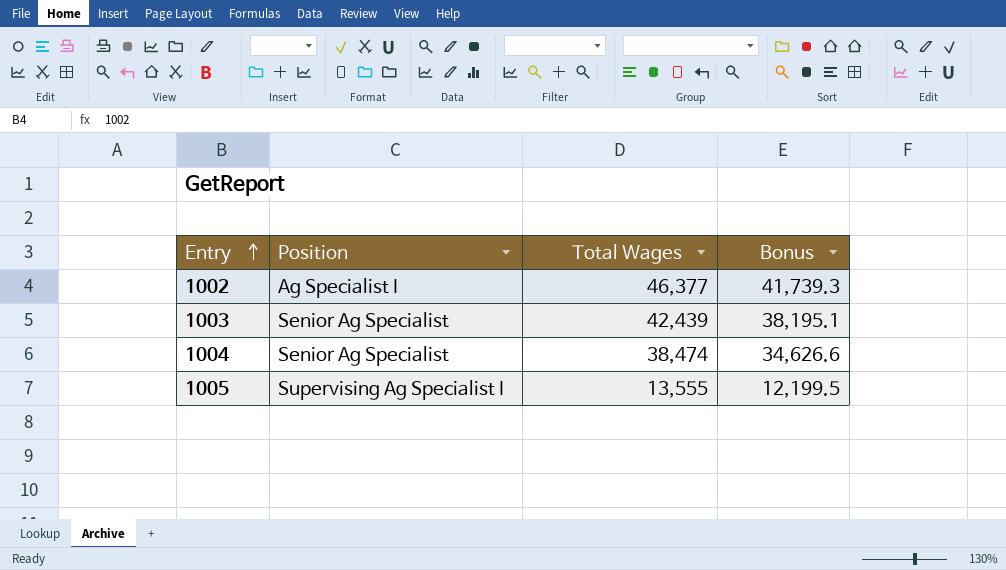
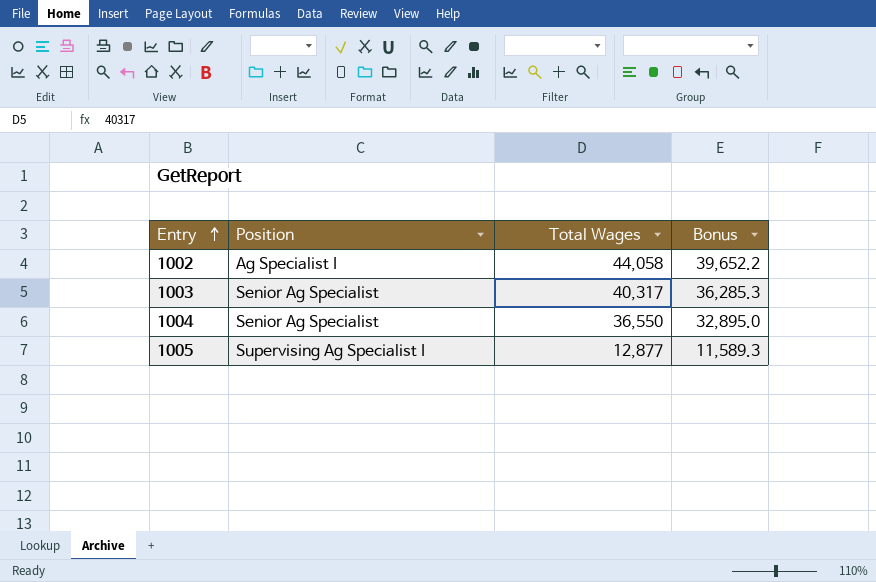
1002 | Total Wages: 46,377 -> 44,058
1002 | Bonus: 41,739.3 -> 39,652.2
1003 | Total Wages: 42,439 -> 40,317
1003 | Bonus: 38,195.1 -> 36,285.3
1004 | Total Wages: 38,474 -> 36,550
1004 | Bonus: 34,626.6 -> 32,895.0
1005 | Total Wages: 13,555 -> 12,877
1005 | Bonus: 12,199.5 -> 11,589.3

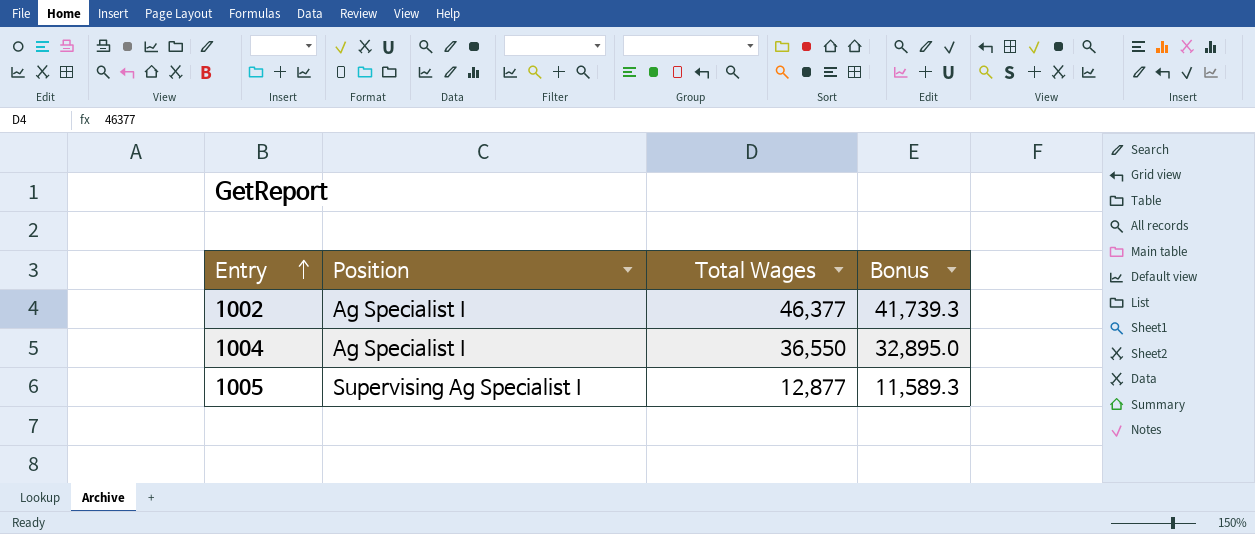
row 1003: Senior Ag Specialist | 40,317 | 36,285.3 -> none
1002 | Total Wages: 44,058 -> 46,377
1002 | Bonus: 39,652.2 -> 41,739.3
1004 | Position: Senior Ag Specialist -> Ag Specialist I

